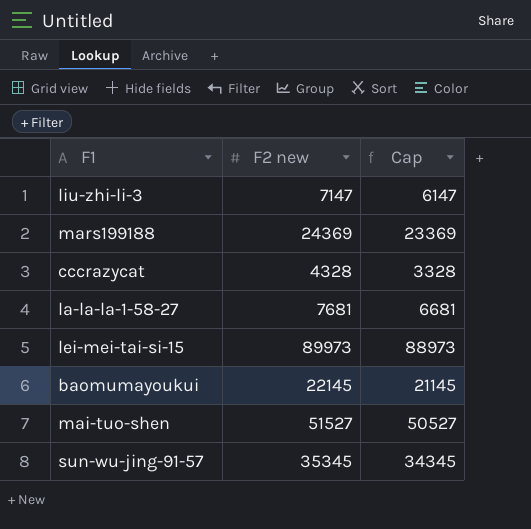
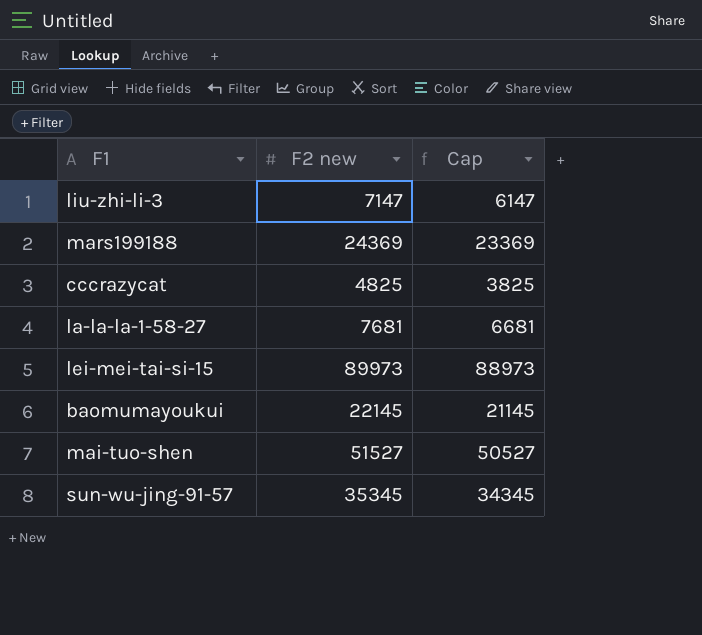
cccrazycat | F2 new: 4328 -> 4825
cccrazycat | Cap: 3328 -> 3825

